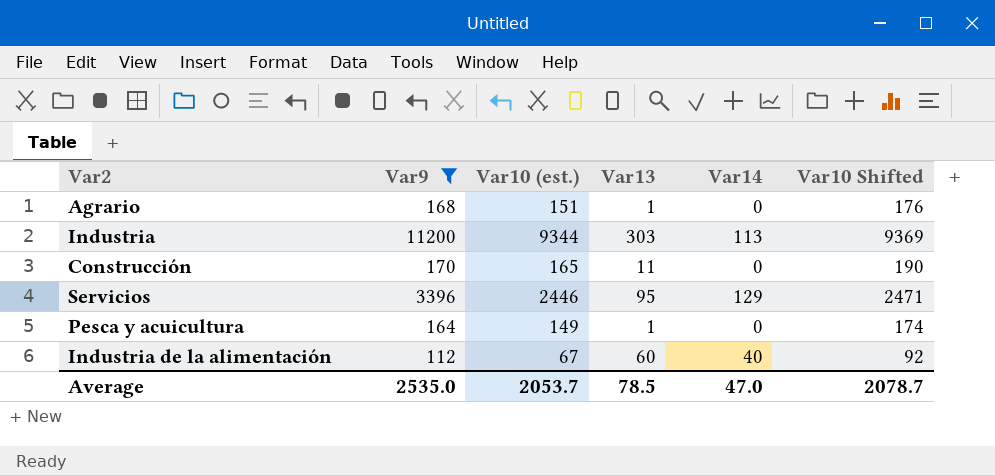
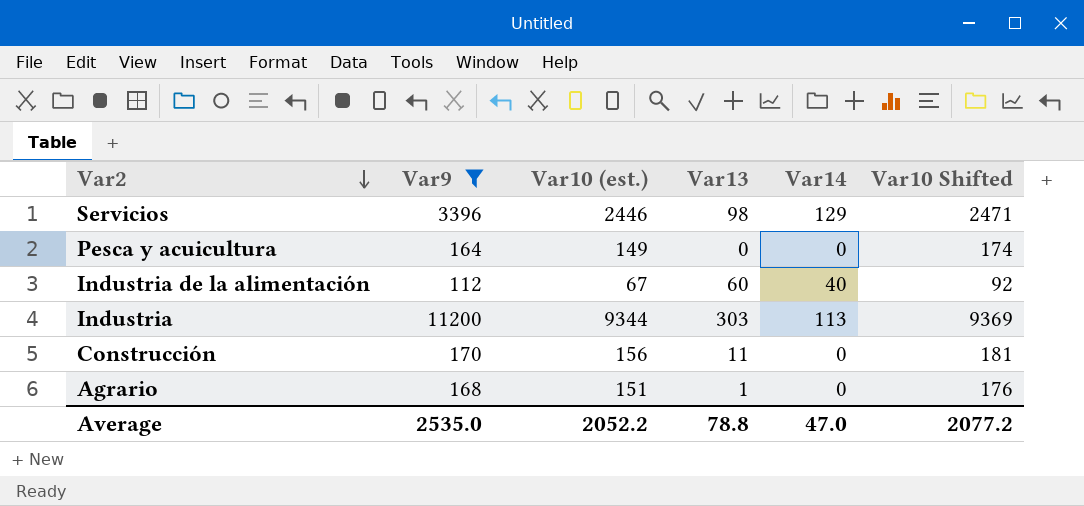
row order: none -> Var2 descending
Servicios | Var13: 95 -> 98
Pesca y acuicultura | Var13: 1 -> 0
Construcción | Var10 (est.): 165 -> 156
Construcción | Var10 Shifted: 190 -> 181
Average | Var10 (est.): 2053.7 -> 2052.2
Average | Var13: 78.5 -> 78.8
Average | Var10 Shifted: 2078.7 -> 2077.2

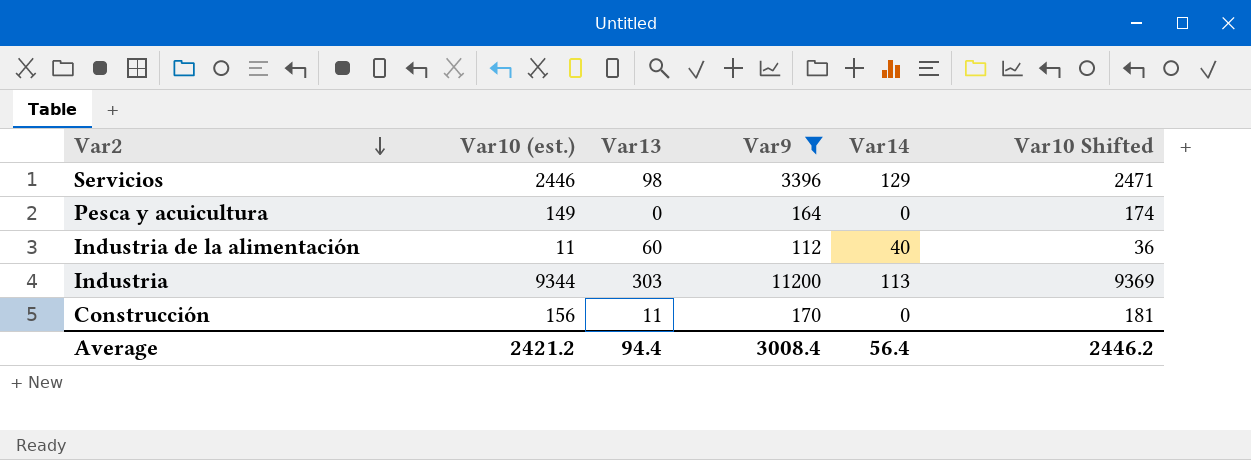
column Var9 | position: 2 -> 4
row Agrario: 168 | 151 | 1 | 0 | 176 -> none
Industria de la alimentación | Var10 (est.): 67 -> 11
Industria de la alimentación | Var10 Shifted: 92 -> 36
Average | Var10 (est.): 2052.2 -> 2421.2
Average | Var13: 78.8 -> 94.4
Average | Var9: 2535.0 -> 3008.4
Average | Var14: 47.0 -> 56.4
Average | Var10 Shifted: 2077.2 -> 2446.2

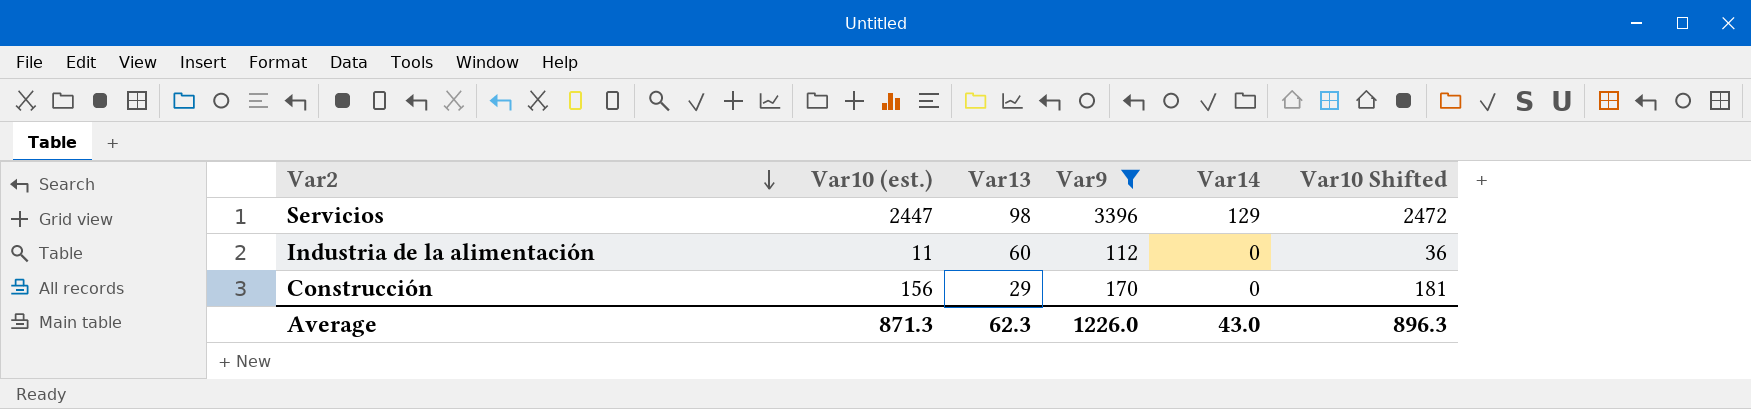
row Pesca y acuicultura: 149 | 0 | 164 | 0 | 174 -> none
row Industria: 9344 | 303 | 11200 | 113 | 9369 -> none
Servicios | Var10 (est.): 2446 -> 2447
Servicios | Var10 Shifted: 2471 -> 2472
Industria de la alimentación | Var14: 40 -> 0
Construcción | Var13: 11 -> 29
Average | Var10 (est.): 2421.2 -> 871.3
Average | Var13: 94.4 -> 62.3
Average | Var9: 3008.4 -> 1226.0
Average | Var14: 56.4 -> 43.0
Average | Var10 Shifted: 2446.2 -> 896.3

